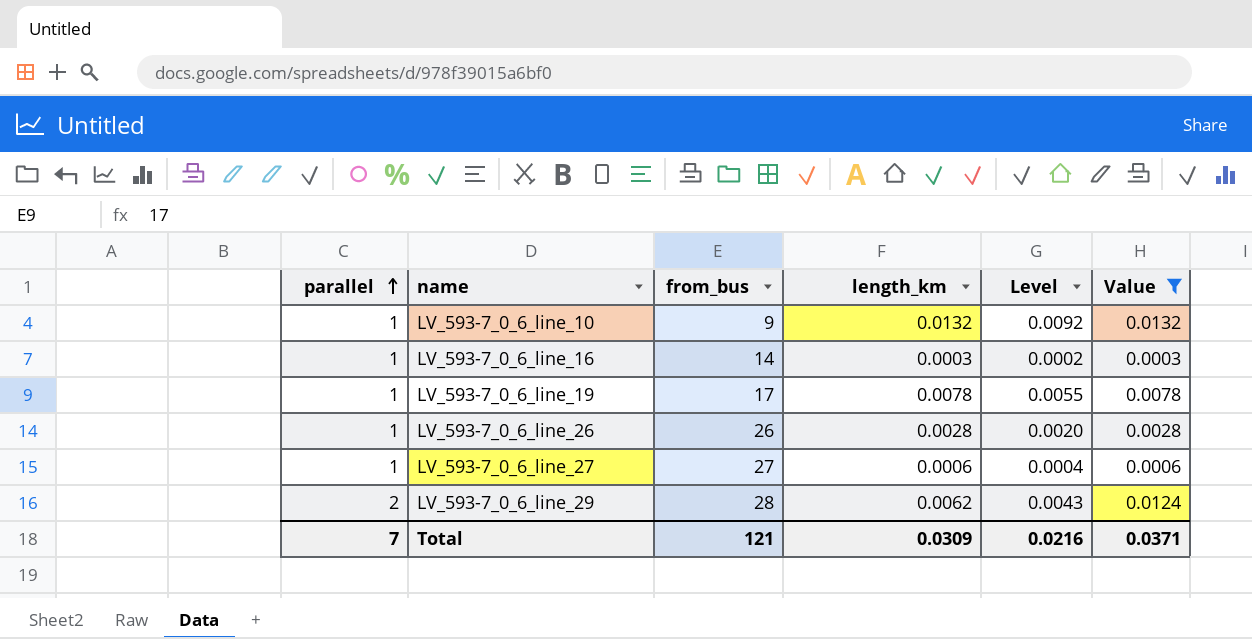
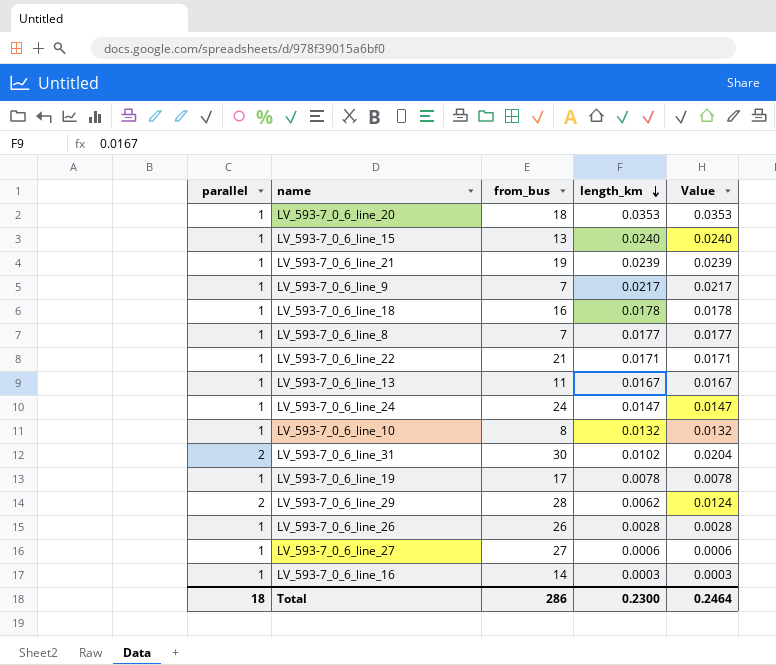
filter: Value <= 0.0132 -> none
row order: parallel ascending -> length_km descending
column Level | formula: [length_km] * 0.7 -> none
LV_593-7_0_6_line_10 | from_bus: 9 -> 8
Total | parallel: 7 -> 18
Total | from_bus: 121 -> 286
Total | length_km: 0.0309 -> 0.2300
Total | Value: 0.0371 -> 0.2464

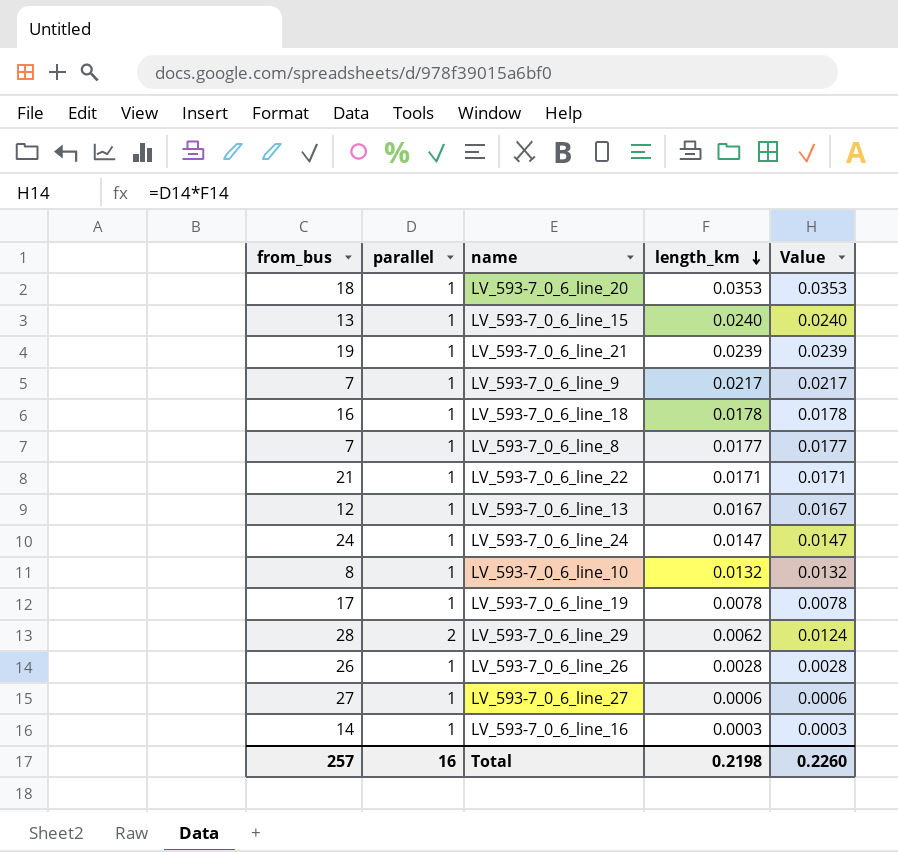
column from_bus | position: 3 -> 1
row LV_593-7_0_6_line_31: 2 | 30 | 0.0102 | 0.0204 -> none
LV_593-7_0_6_line_13 | from_bus: 11 -> 12
Total | from_bus: 286 -> 257
Total | parallel: 18 -> 16
Total | length_km: 0.2300 -> 0.2198
Total | Value: 0.2464 -> 0.2260

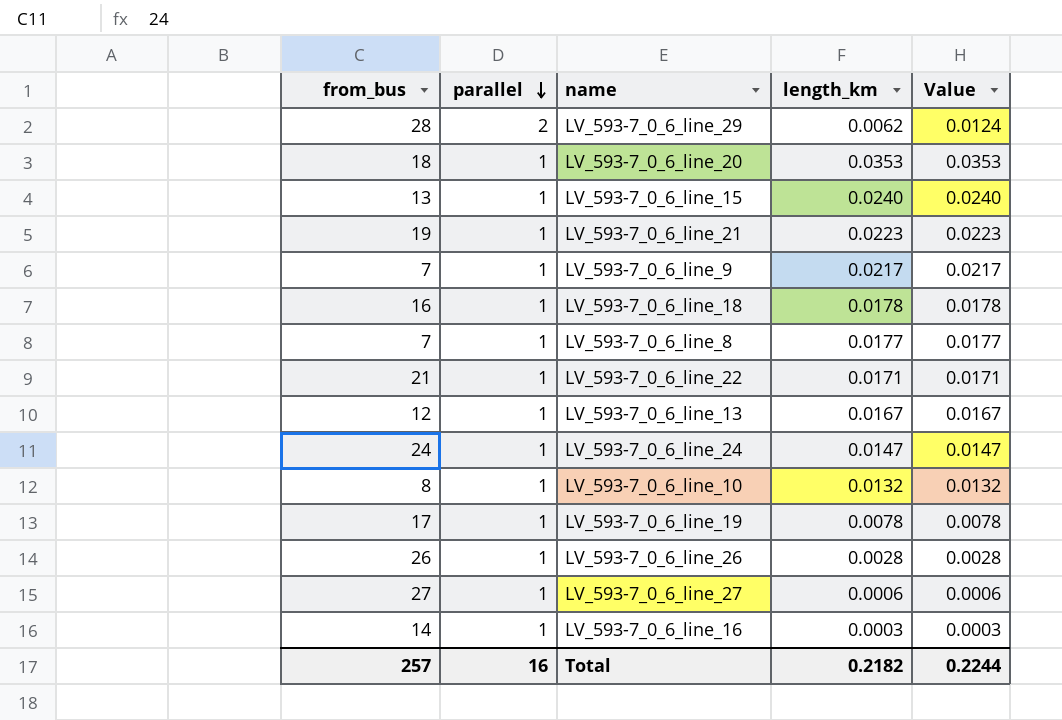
row order: length_km descending -> parallel descending
LV_593-7_0_6_line_21 | length_km: 0.0239 -> 0.0223
LV_593-7_0_6_line_21 | Value: 0.0239 -> 0.0223
Total | length_km: 0.2198 -> 0.2182
Total | Value: 0.2260 -> 0.2244

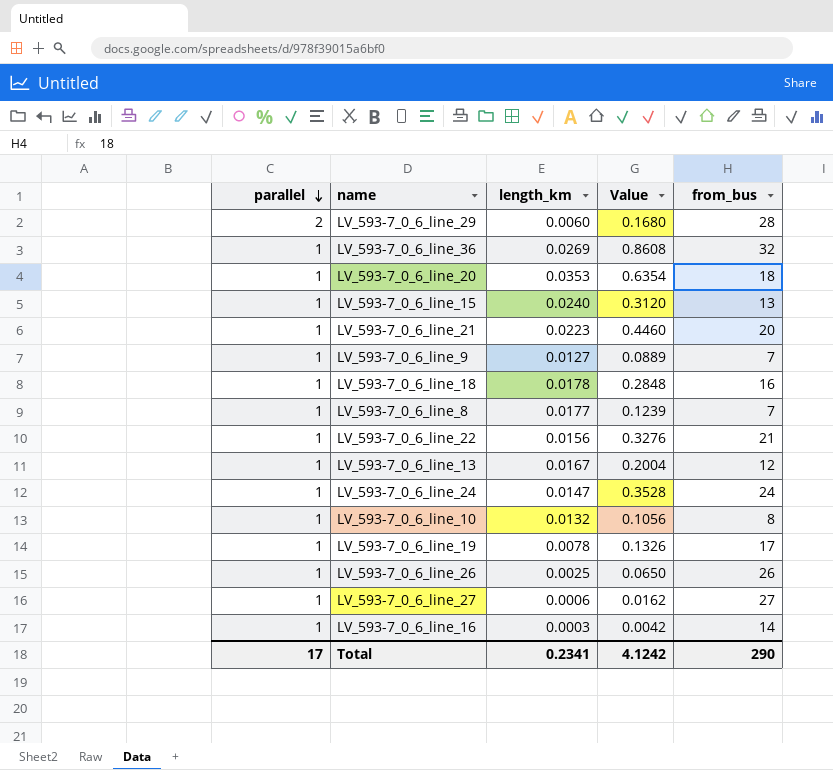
column Value | formula: [parallel] * [length_km] -> [length_km] * [from_bus]
column from_bus | position: 1 -> 5
LV_593-7_0_6_line_29 | length_km: 0.0062 -> 0.0060
row LV_593-7_0_6_line_36: none -> 1 | 0.0269 | 0.8608 | 32
LV_593-7_0_6_line_21 | from_bus: 19 -> 20
LV_593-7_0_6_line_9 | length_km: 0.0217 -> 0.0127
LV_593-7_0_6_line_22 | length_km: 0.0171 -> 0.0156
LV_593-7_0_6_line_26 | length_km: 0.0028 -> 0.0025
Total | parallel: 16 -> 17
Total | length_km: 0.2182 -> 0.2341
Total | Value: 0.2244 -> 4.1242
Total | from_bus: 257 -> 290

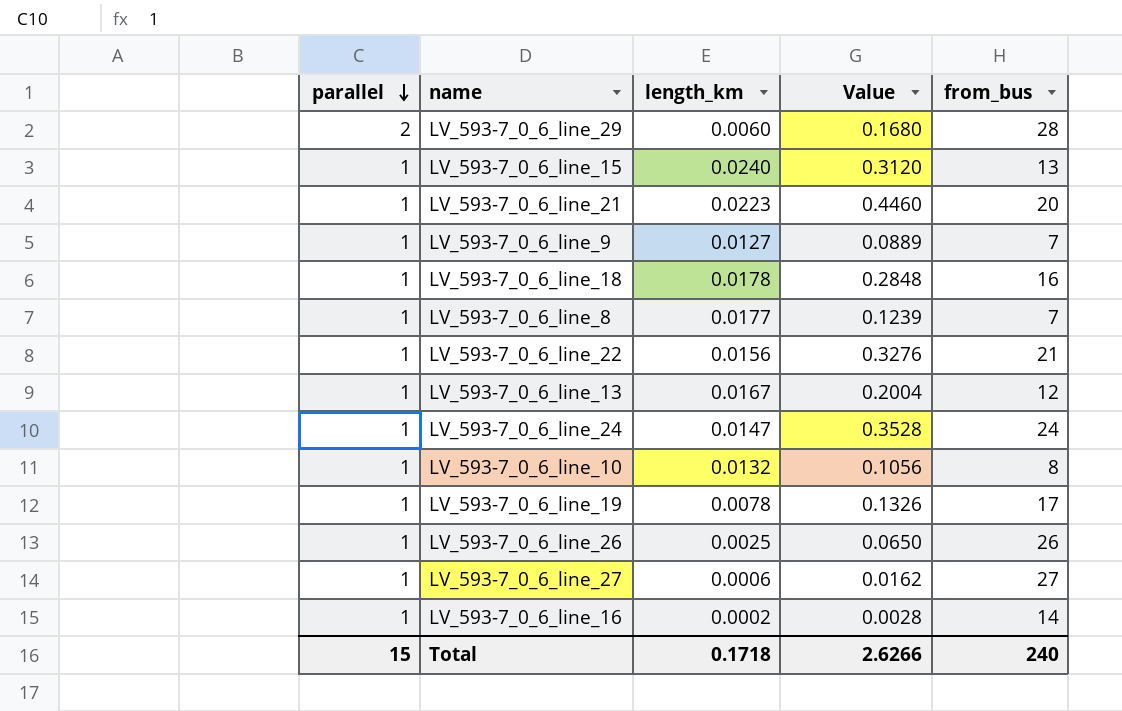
row LV_593-7_0_6_line_36: 1 | 0.0269 | 0.8608 | 32 -> none
row LV_593-7_0_6_line_20: 1 | 0.0353 | 0.6354 | 18 -> none
LV_593-7_0_6_line_16 | length_km: 0.0003 -> 0.0002
LV_593-7_0_6_line_16 | Value: 0.0042 -> 0.0028
Total | parallel: 17 -> 15
Total | length_km: 0.2341 -> 0.1718
Total | Value: 4.1242 -> 2.6266
Total | from_bus: 290 -> 240

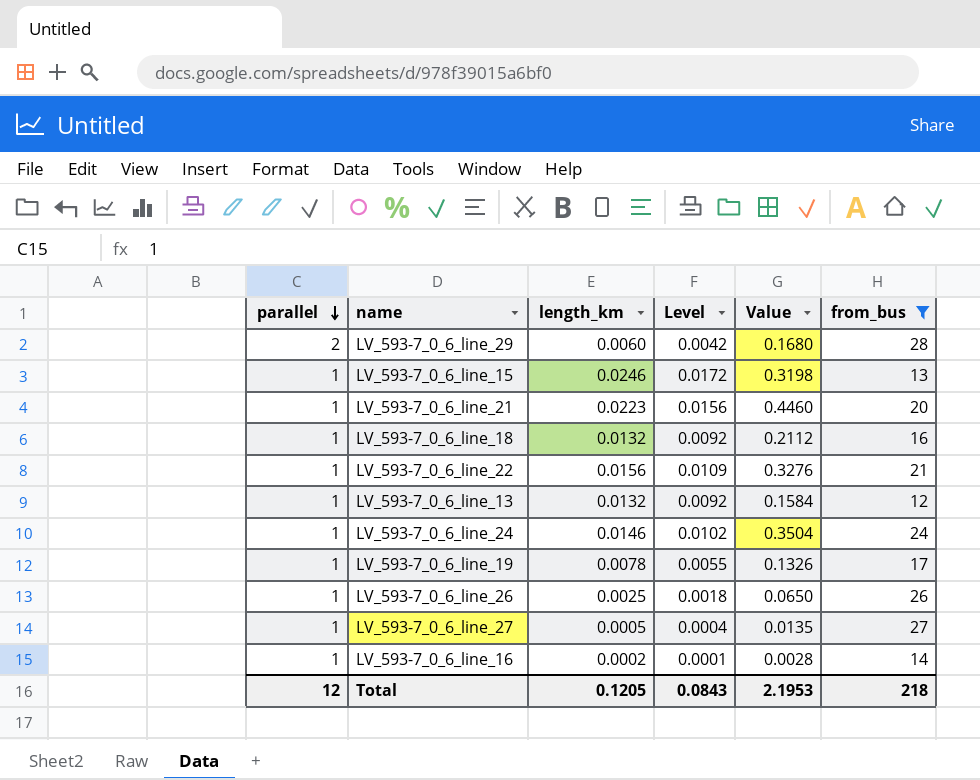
filter: none -> from_bus >= 12
column Level | formula: none -> [length_km] * 0.7
LV_593-7_0_6_line_15 | length_km: 0.0240 -> 0.0246
LV_593-7_0_6_line_15 | Value: 0.3120 -> 0.3198
LV_593-7_0_6_line_18 | length_km: 0.0178 -> 0.0132
LV_593-7_0_6_line_18 | Value: 0.2848 -> 0.2112
LV_593-7_0_6_line_13 | length_km: 0.0167 -> 0.0132
LV_593-7_0_6_line_13 | Value: 0.2004 -> 0.1584
LV_593-7_0_6_line_24 | length_km: 0.0147 -> 0.0146
LV_593-7_0_6_line_24 | Value: 0.3528 -> 0.3504
LV_593-7_0_6_line_27 | length_km: 0.0006 -> 0.0005
LV_593-7_0_6_line_27 | Value: 0.0162 -> 0.0135
Total | parallel: 15 -> 12
Total | length_km: 0.1718 -> 0.1205
Total | Value: 2.6266 -> 2.1953
Total | from_bus: 240 -> 218

